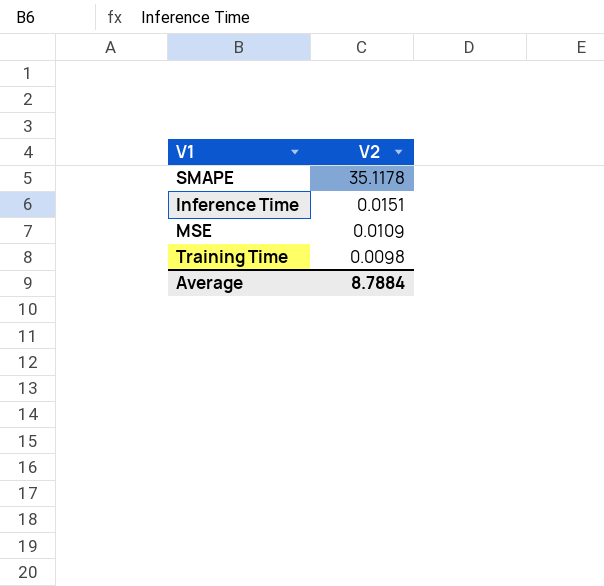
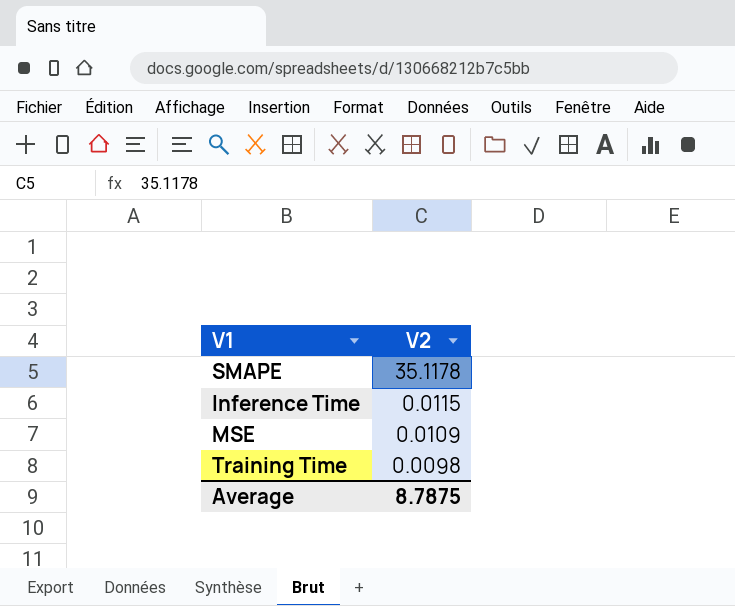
Inference Time | V2: 0.0151 -> 0.0115
Average | V2: 8.7884 -> 8.7875

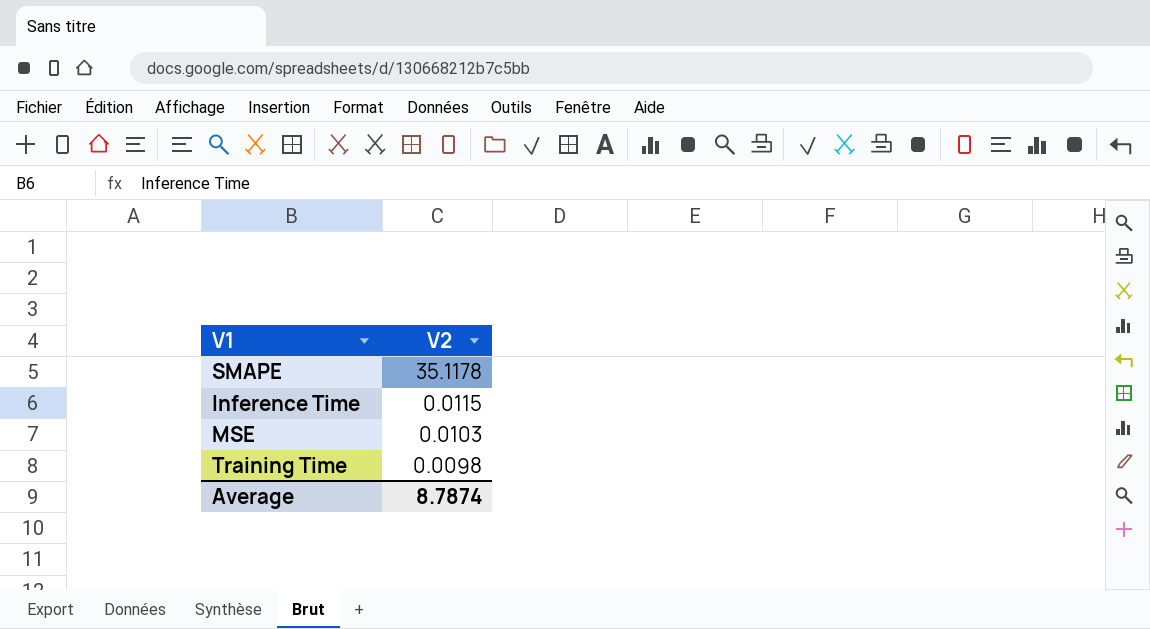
MSE | V2: 0.0109 -> 0.0103
Average | V2: 8.7875 -> 8.7874

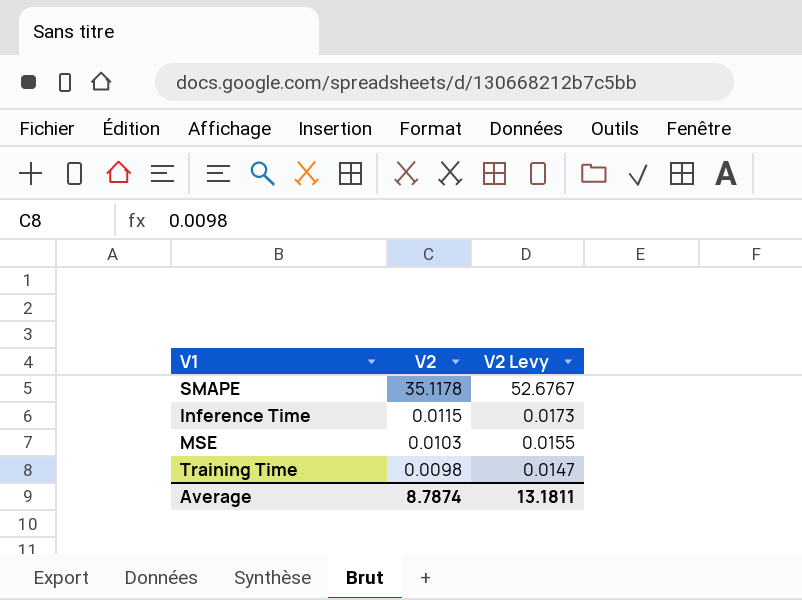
column V2 Levy | formula: none -> [V2] * 1.5

